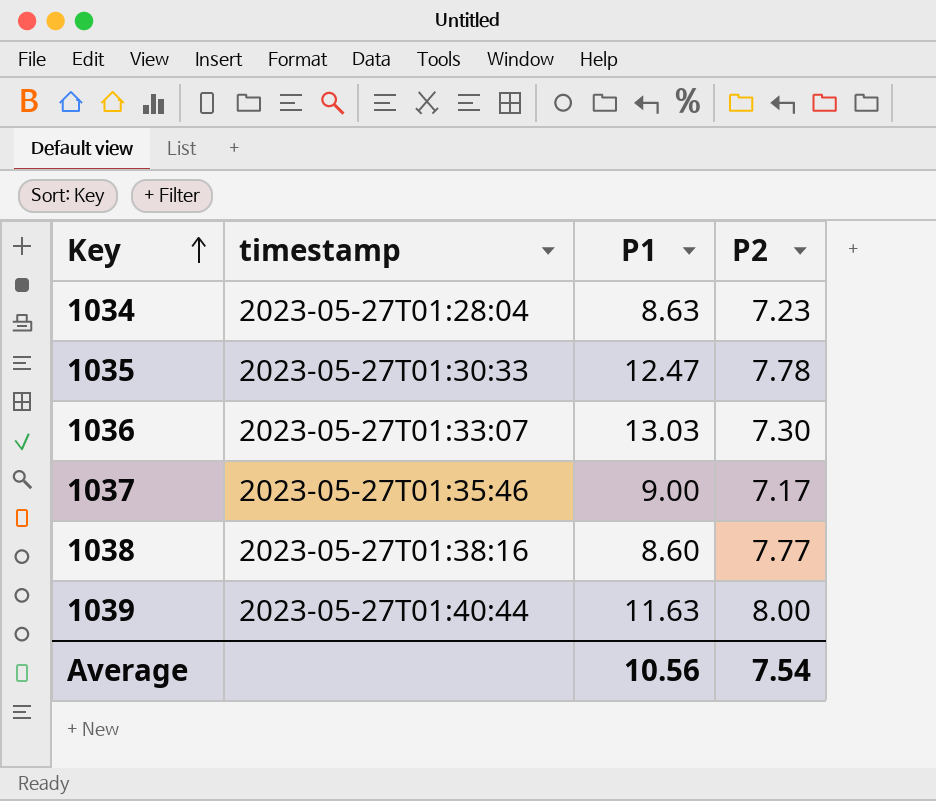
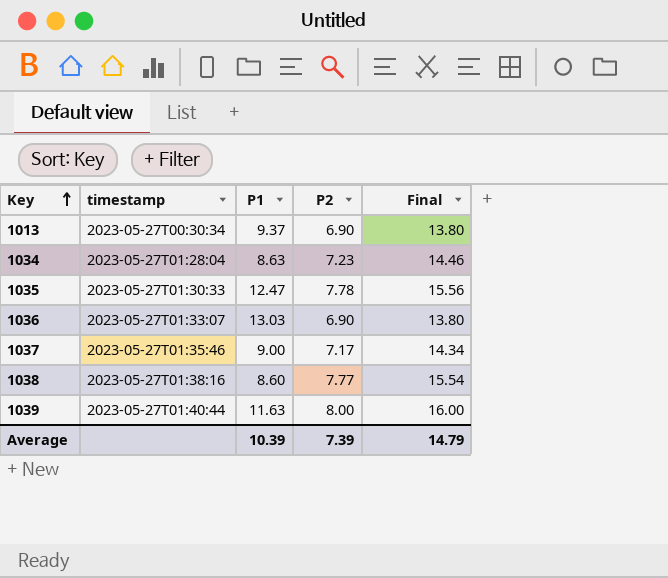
column Final | formula: none -> [P2] * 2
row 1013: none -> 2023-05-27T00:30:34 | 9.37 | 6.90 | 13.80
1036 | P2: 7.30 -> 6.90
Average | P1: 10.56 -> 10.39
Average | P2: 7.54 -> 7.39

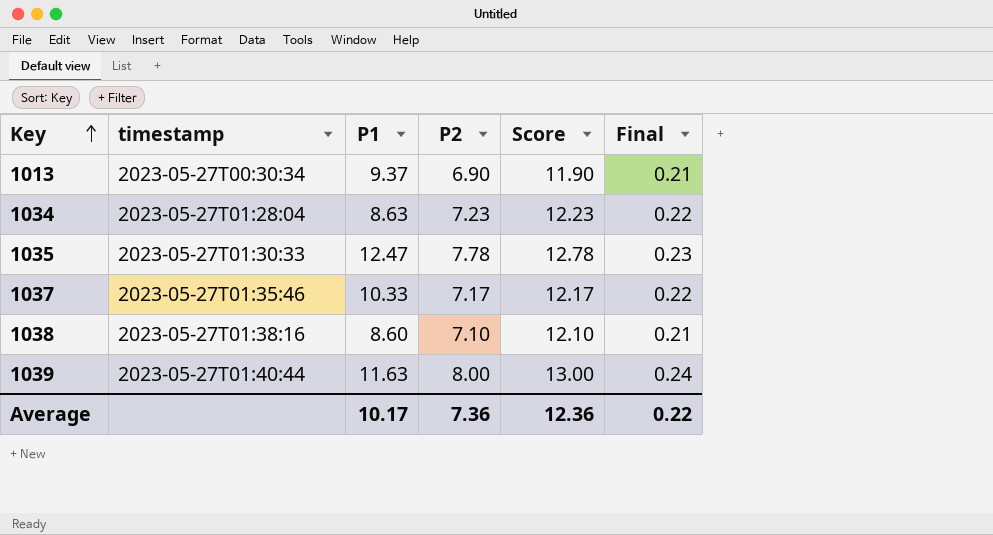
column Score | formula: none -> [P2] + 5
column Final | formula: [P2] * 2 -> [P2] * 0.03
row 1036: 2023-05-27T01:33:07 | 13.03 | 6.90 | 13.80 -> none
1037 | P1: 9.00 -> 10.33
1038 | P2: 7.77 -> 7.10
Average | P1: 10.39 -> 10.17
Average | P2: 7.39 -> 7.36
Average | Final: 14.79 -> 0.22

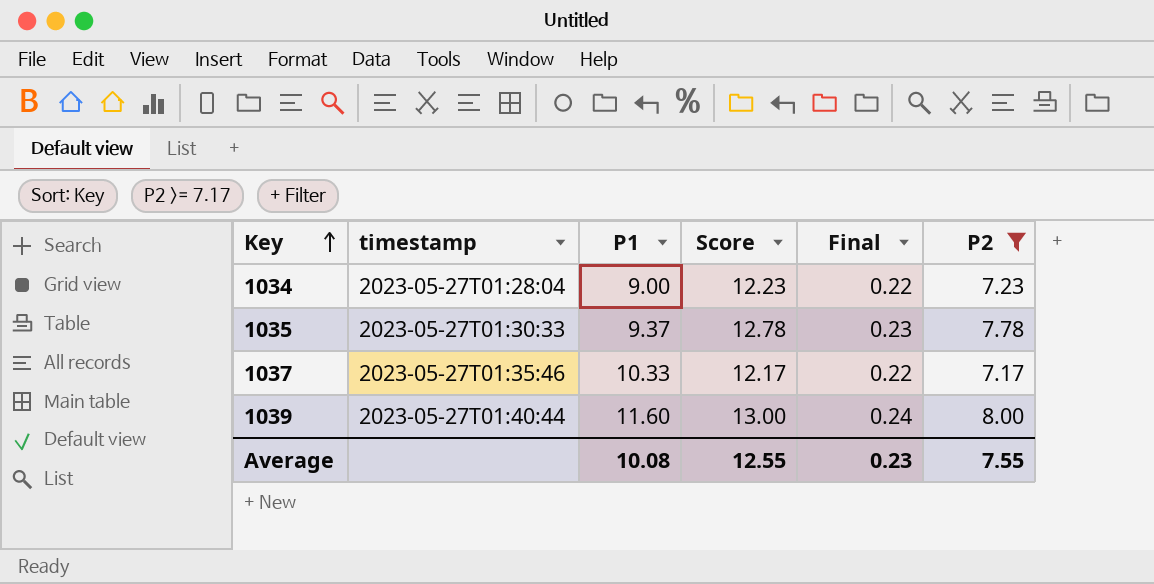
filter: none -> P2 >= 7.17
column P2 | position: 4 -> 6
1034 | P1: 8.63 -> 9.00
1035 | P1: 12.47 -> 9.37
1039 | P1: 11.63 -> 11.60
Average | P1: 10.17 -> 10.08
Average | Score: 12.36 -> 12.55
Average | Final: 0.22 -> 0.23
Average | P2: 7.36 -> 7.55

